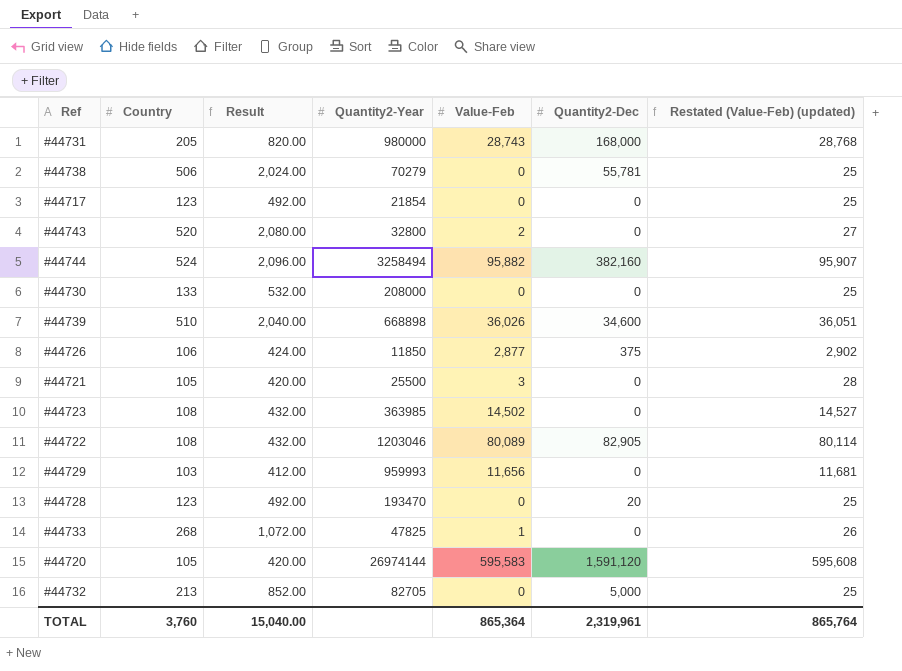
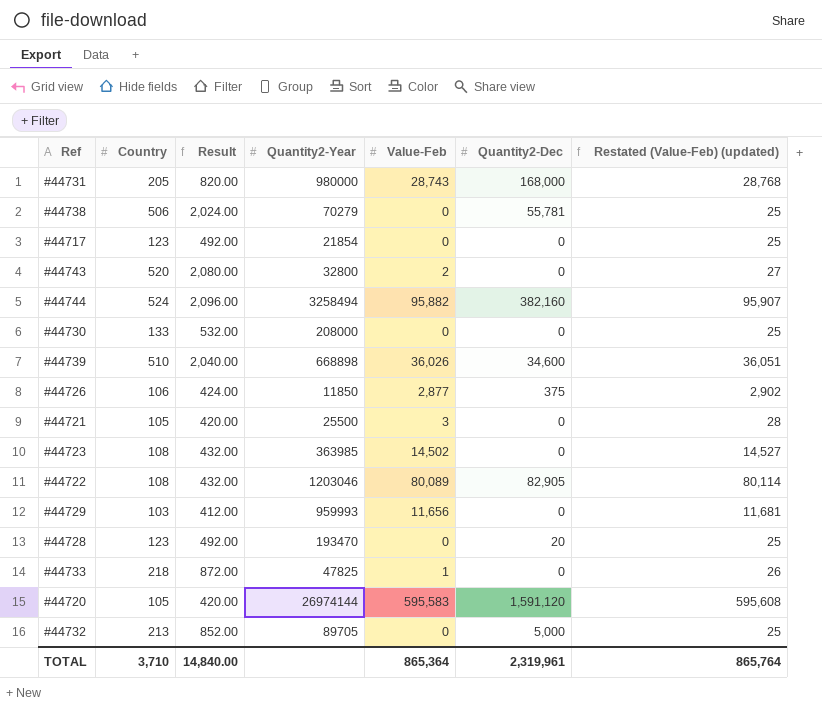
#44733 | Country: 268 -> 218
#44733 | Result: 1,072.00 -> 872.00
#44732 | Quantity2-Year: 82705 -> 89705
TOTAL | Country: 3,760 -> 3,710
TOTAL | Result: 15,040.00 -> 14,840.00

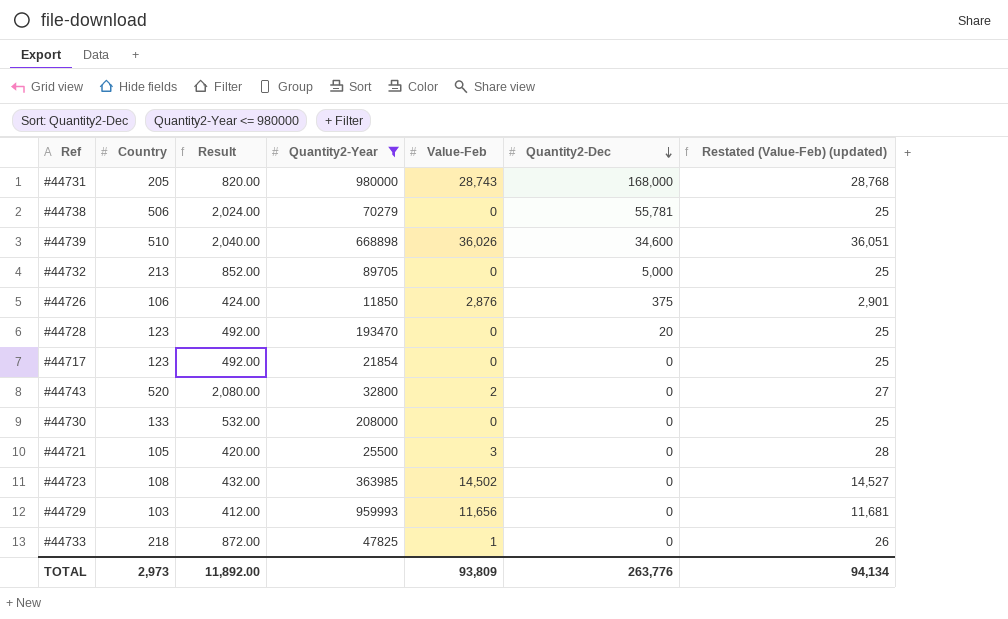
filter: none -> Quantity2-Year <= 980000
row order: none -> Quantity2-Dec descending
#44726 | Value-Feb: 2,877 -> 2,876
#44726 | Restated (Value-Feb) (updated): 2,902 -> 2,901
TOTAL | Country: 3,710 -> 2,973
TOTAL | Result: 14,840.00 -> 11,892.00
TOTAL | Value-Feb: 865,364 -> 93,809
TOTAL | Quantity2-Dec: 2,319,961 -> 263,776
TOTAL | Restated (Value-Feb) (updated): 865,764 -> 94,134

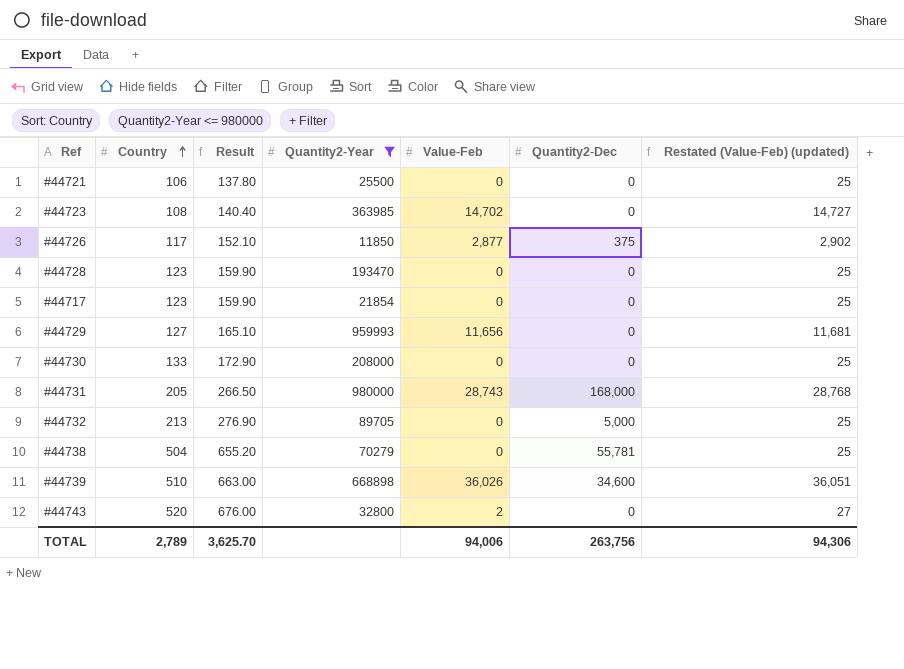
row order: Quantity2-Dec descending -> Country ascending
column Result | formula: [Country] * 4 -> [Country] * 1.3
row #44733: 218 | 872.00 | 47825 | 1 | 0 | 26 -> none
#44721 | Country: 105 -> 106
#44721 | Value-Feb: 3 -> 0
#44721 | Restated (Value-Feb) (updated): 28 -> 25
#44723 | Value-Feb: 14,502 -> 14,702
#44723 | Restated (Value-Feb) (updated): 14,527 -> 14,727
#44726 | Country: 106 -> 117
#44726 | Value-Feb: 2,876 -> 2,877
#44726 | Restated (Value-Feb) (updated): 2,901 -> 2,902
#44728 | Quantity2-Dec: 20 -> 0
#44729 | Country: 103 -> 127
#44738 | Country: 506 -> 504
TOTAL | Country: 2,973 -> 2,789
TOTAL | Result: 11,892.00 -> 3,625.70
TOTAL | Value-Feb: 93,809 -> 94,006
TOTAL | Quantity2-Dec: 263,776 -> 263,756
TOTAL | Restated (Value-Feb) (updated): 94,134 -> 94,306

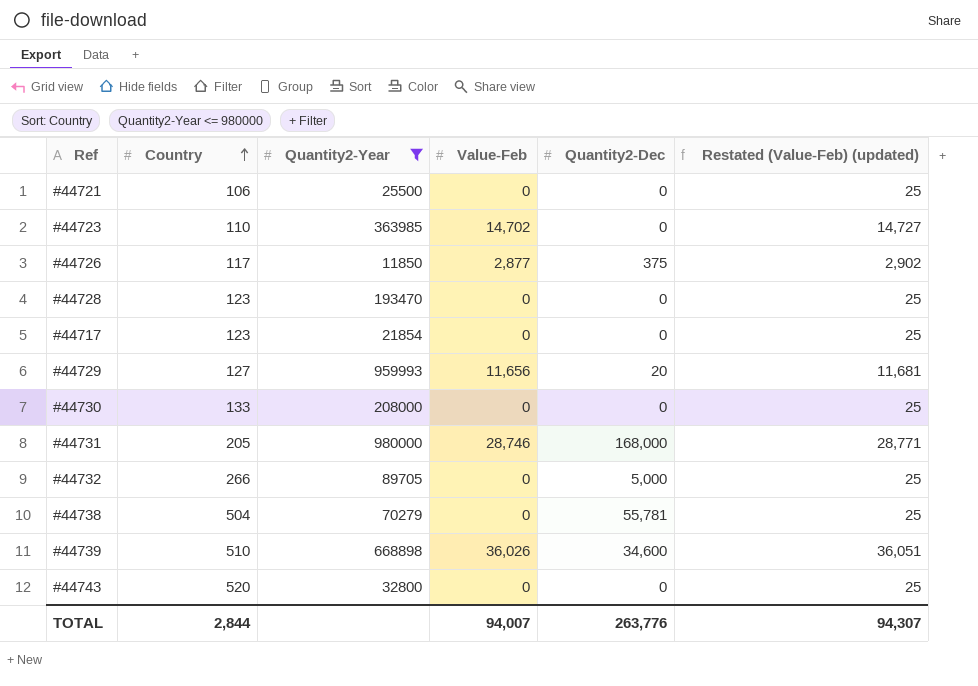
column Result | formula: [Country] * 1.3 -> none
#44723 | Country: 108 -> 110
#44729 | Quantity2-Dec: 0 -> 20
#44731 | Value-Feb: 28,743 -> 28,746
#44731 | Restated (Value-Feb) (updated): 28,768 -> 28,771
#44732 | Country: 213 -> 266
#44743 | Value-Feb: 2 -> 0
#44743 | Restated (Value-Feb) (updated): 27 -> 25
TOTAL | Country: 2,789 -> 2,844
TOTAL | Value-Feb: 94,006 -> 94,007
TOTAL | Quantity2-Dec: 263,756 -> 263,776
TOTAL | Restated (Value-Feb) (updated): 94,306 -> 94,307

